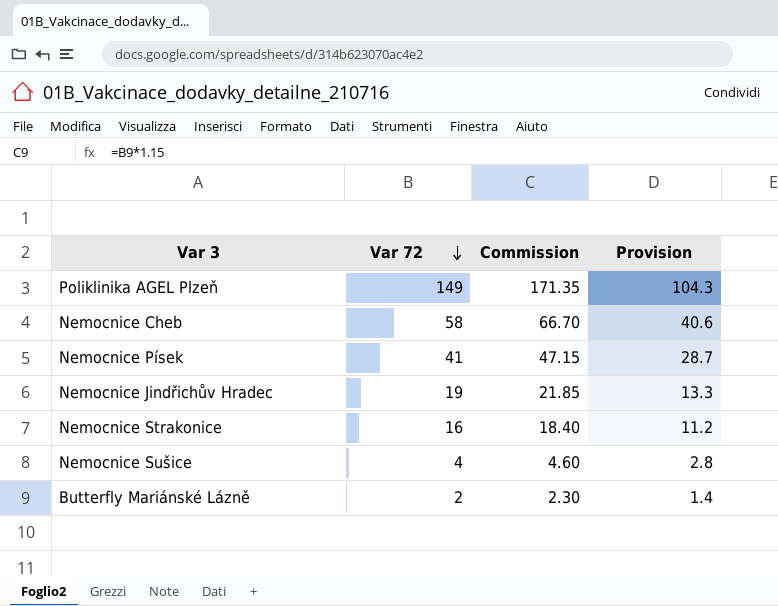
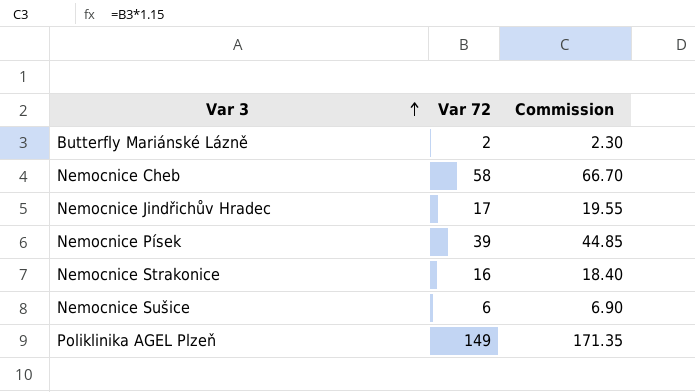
row order: Var 72 descending -> Var 3 ascending
column Provision | formula: [Var 72] * 0.7 -> none
Nemocnice Jindřichův Hradec | Var 72: 19 -> 17
Nemocnice Jindřichův Hradec | Commission: 21.85 -> 19.55
Nemocnice Písek | Var 72: 41 -> 39
Nemocnice Písek | Commission: 47.15 -> 44.85
Nemocnice Sušice | Var 72: 4 -> 6
Nemocnice Sušice | Commission: 4.60 -> 6.90

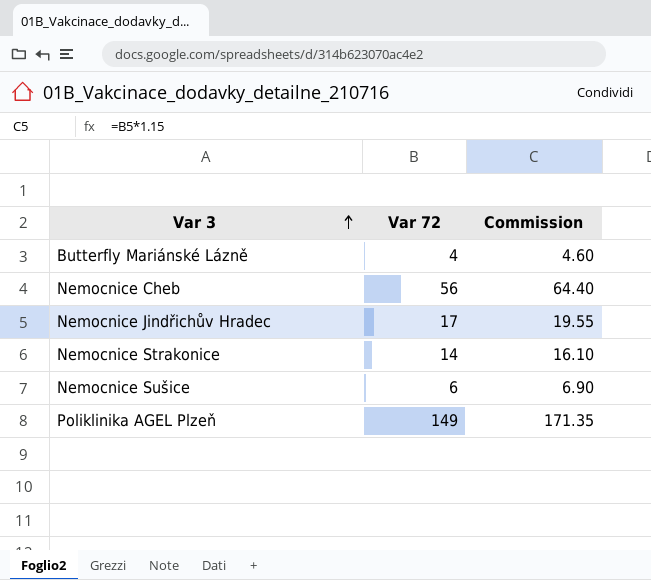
row Nemocnice Písek: 39 | 44.85 -> none
Butterfly Mariánské Lázně | Var 72: 2 -> 4
Butterfly Mariánské Lázně | Commission: 2.30 -> 4.60
Nemocnice Cheb | Var 72: 58 -> 56
Nemocnice Cheb | Commission: 66.70 -> 64.40
Nemocnice Strakonice | Var 72: 16 -> 14
Nemocnice Strakonice | Commission: 18.40 -> 16.10

